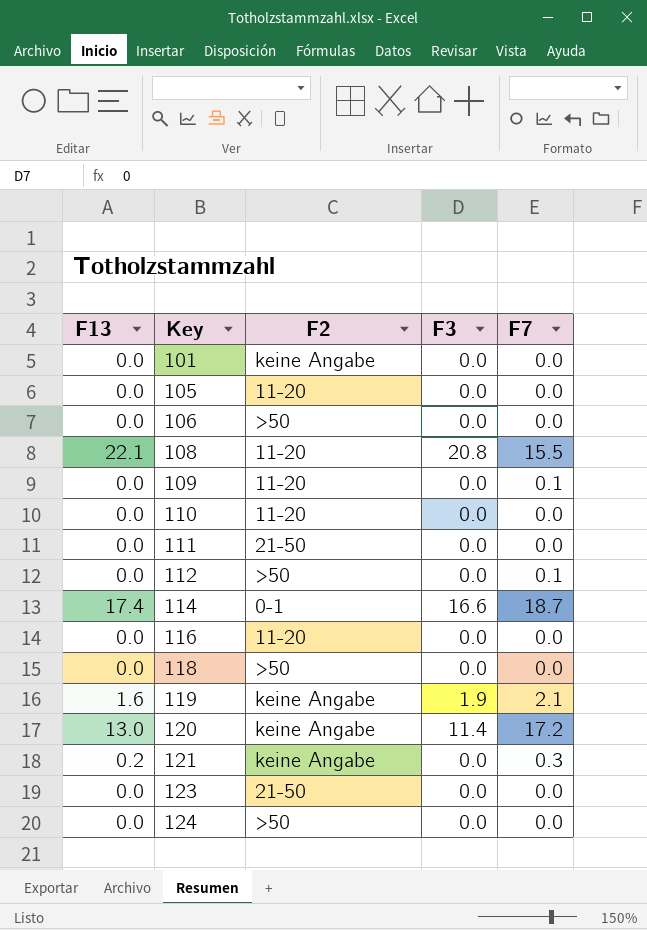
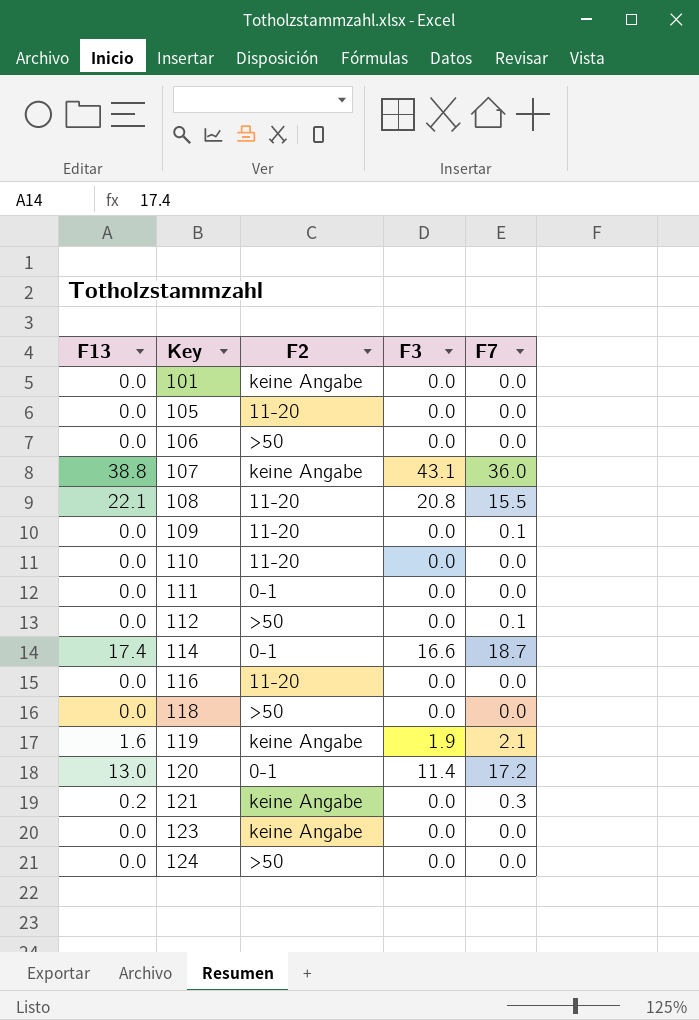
row 107: none -> 38.8 | keine Angabe | 43.1 | 36.0
111 | F2: 21-50 -> 0-1
120 | F2: keine Angabe -> 0-1
123 | F2: 21-50 -> keine Angabe

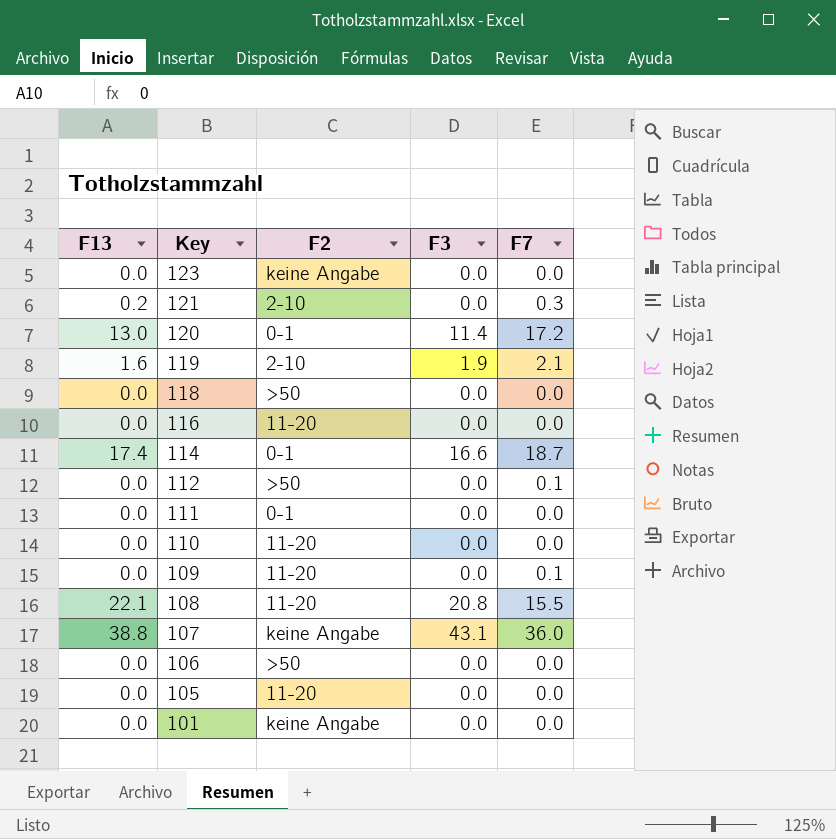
row order: Key ascending -> Key descending
row 124: 0.0 | >50 | 0.0 | 0.0 -> none
121 | F2: keine Angabe -> 2-10
119 | F2: keine Angabe -> 2-10

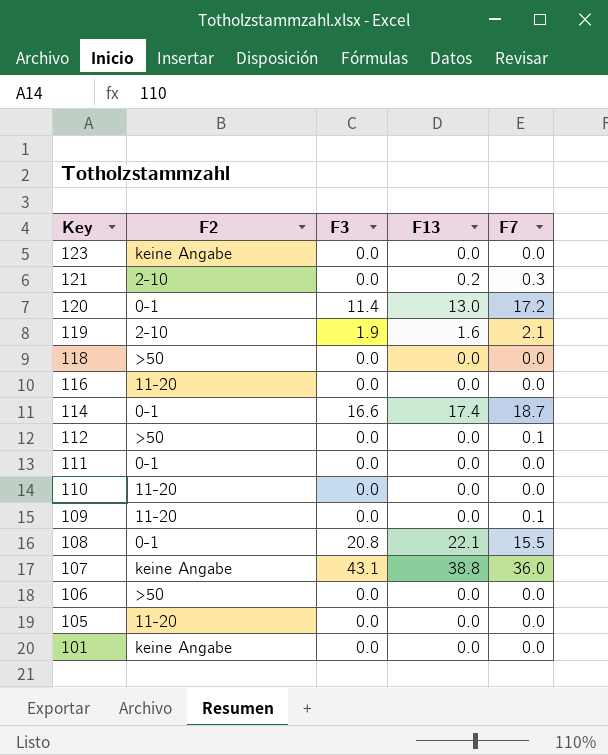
column F13 | position: 1 -> 4
108 | F2: 11-20 -> 0-1

